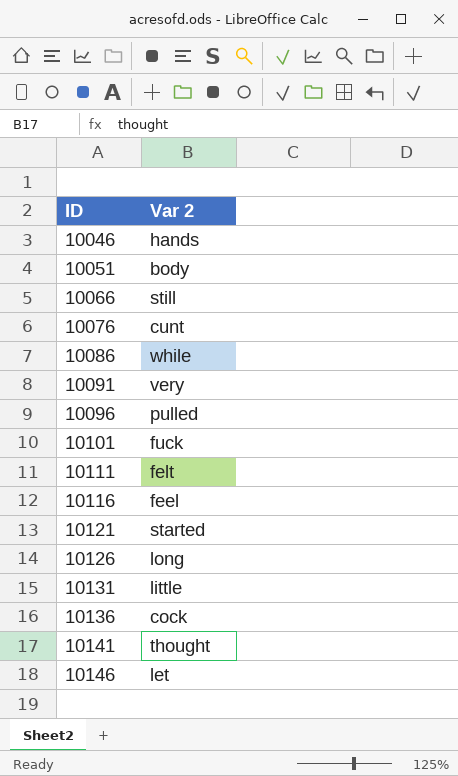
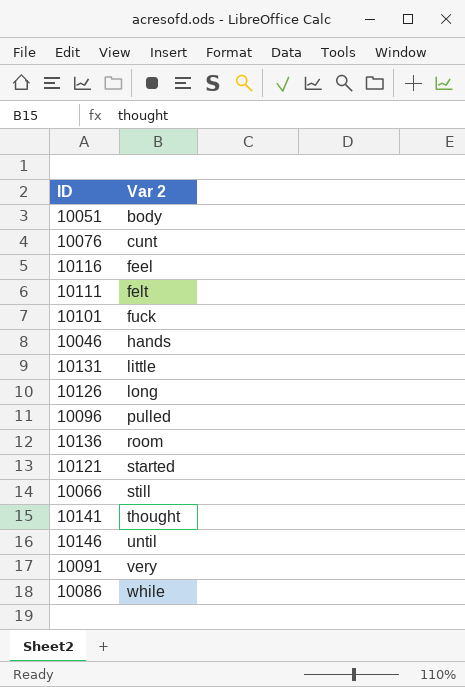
row order: ID ascending -> Var 2 ascending
10136 | Var 2: cock -> room
10146 | Var 2: let -> until

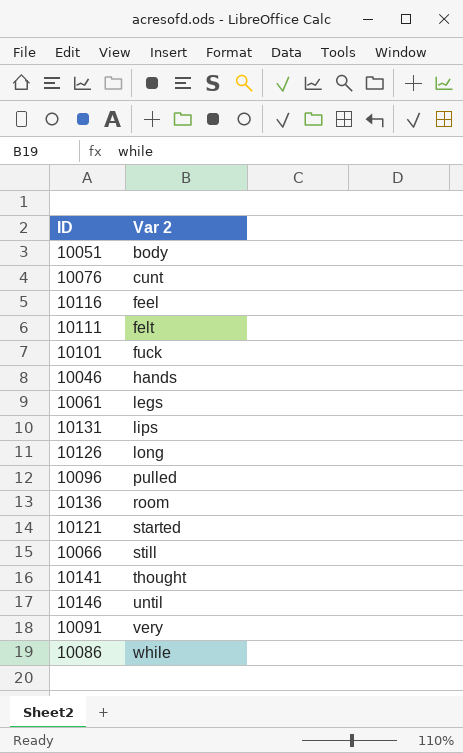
row 10061: none -> legs
10131 | Var 2: little -> lips

